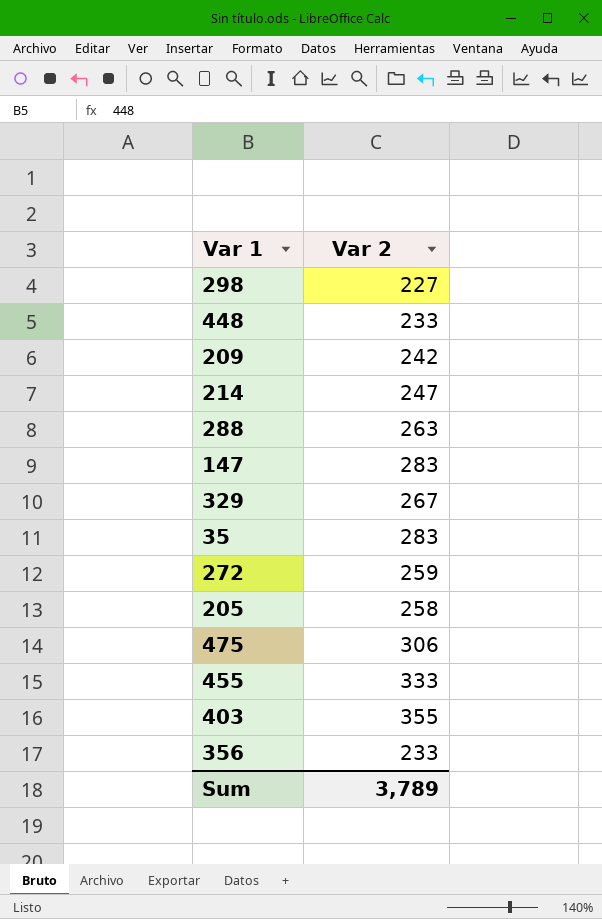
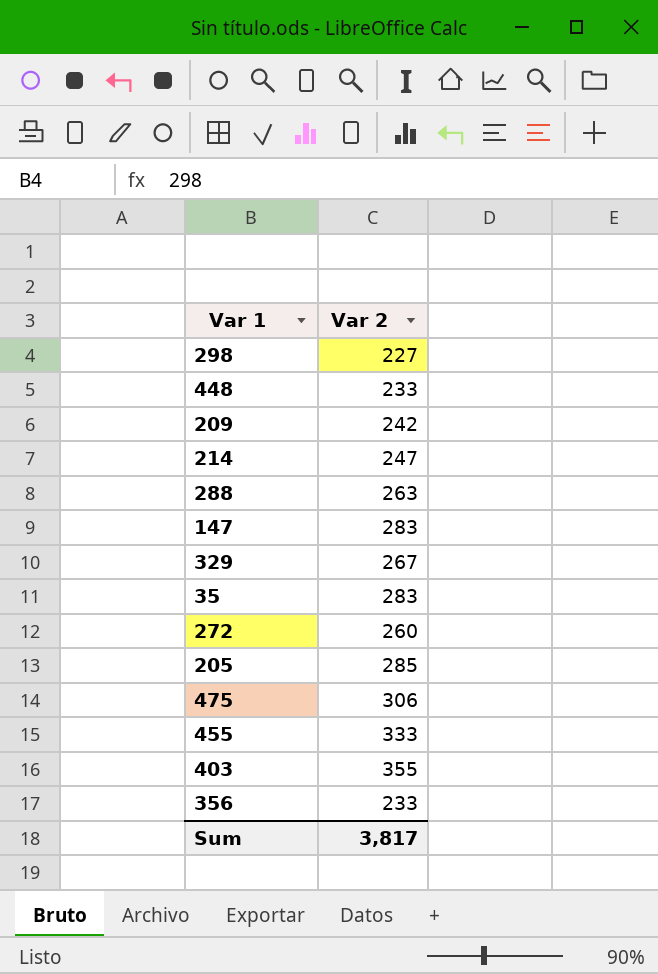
272 | Var 2: 259 -> 260
205 | Var 2: 258 -> 285
Sum | Var 2: 3,789 -> 3,817

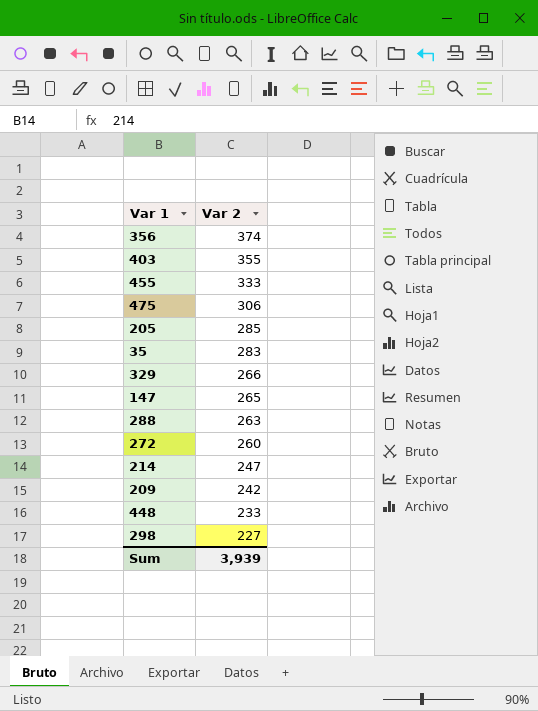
row order: none -> Var 2 descending
356 | Var 2: 233 -> 374
329 | Var 2: 267 -> 266
147 | Var 2: 283 -> 265
Sum | Var 2: 3,817 -> 3,939

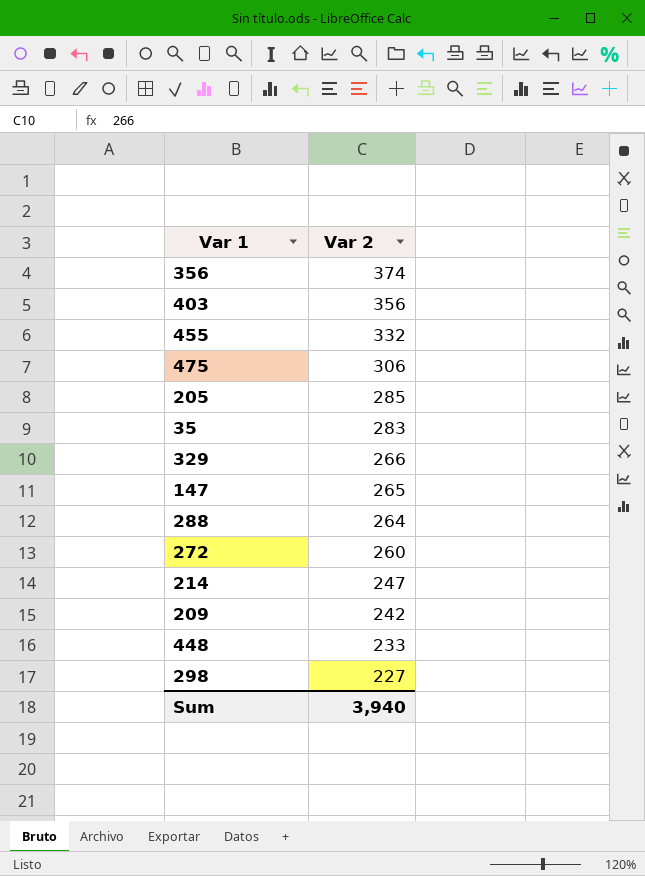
403 | Var 2: 355 -> 356
455 | Var 2: 333 -> 332
288 | Var 2: 263 -> 264
Sum | Var 2: 3,939 -> 3,940

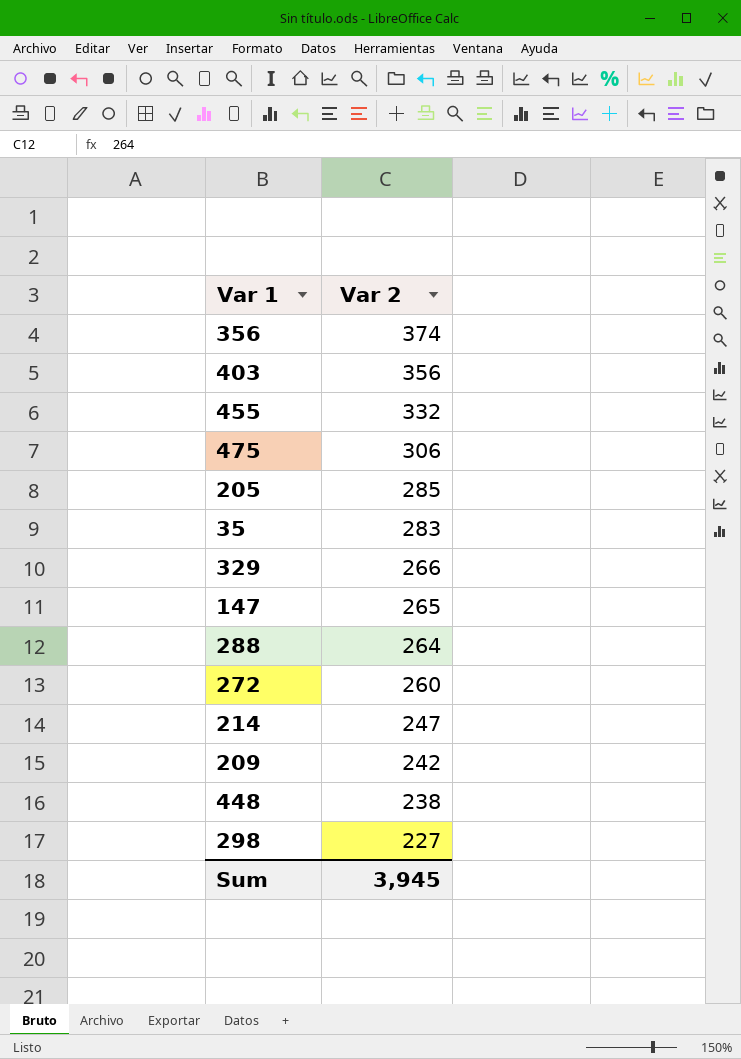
448 | Var 2: 233 -> 238
Sum | Var 2: 3,940 -> 3,945

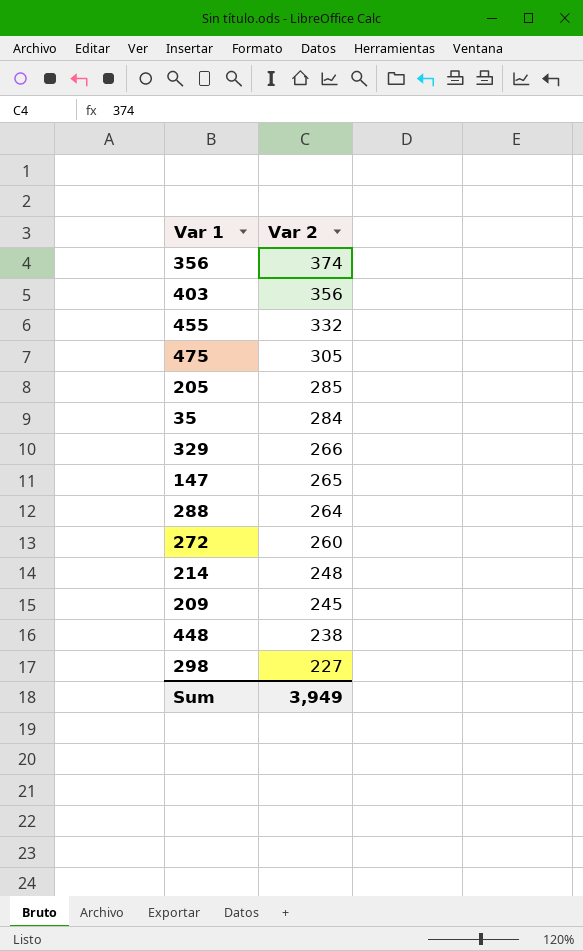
475 | Var 2: 306 -> 305
35 | Var 2: 283 -> 284
214 | Var 2: 247 -> 248
209 | Var 2: 242 -> 245
Sum | Var 2: 3,945 -> 3,949

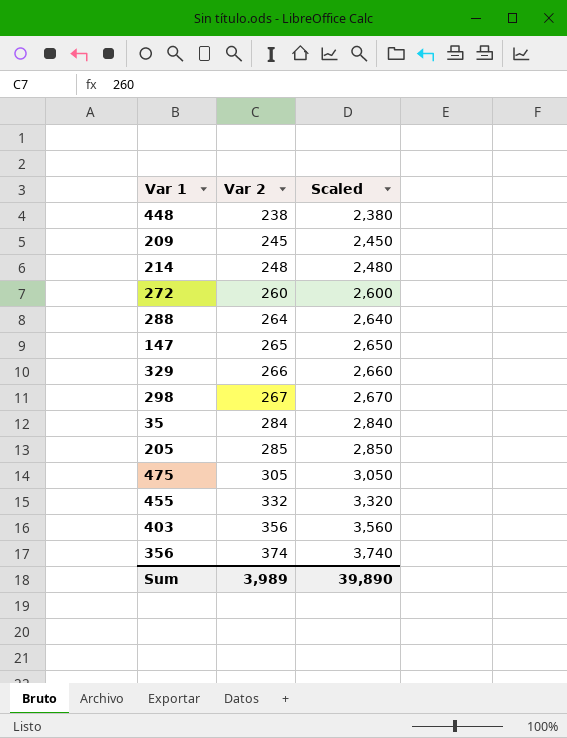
row order: Var 2 descending -> Var 2 ascending
column Scaled | formula: none -> [Var 2] * 10
298 | Var 2: 227 -> 267
Sum | Var 2: 3,949 -> 3,989

